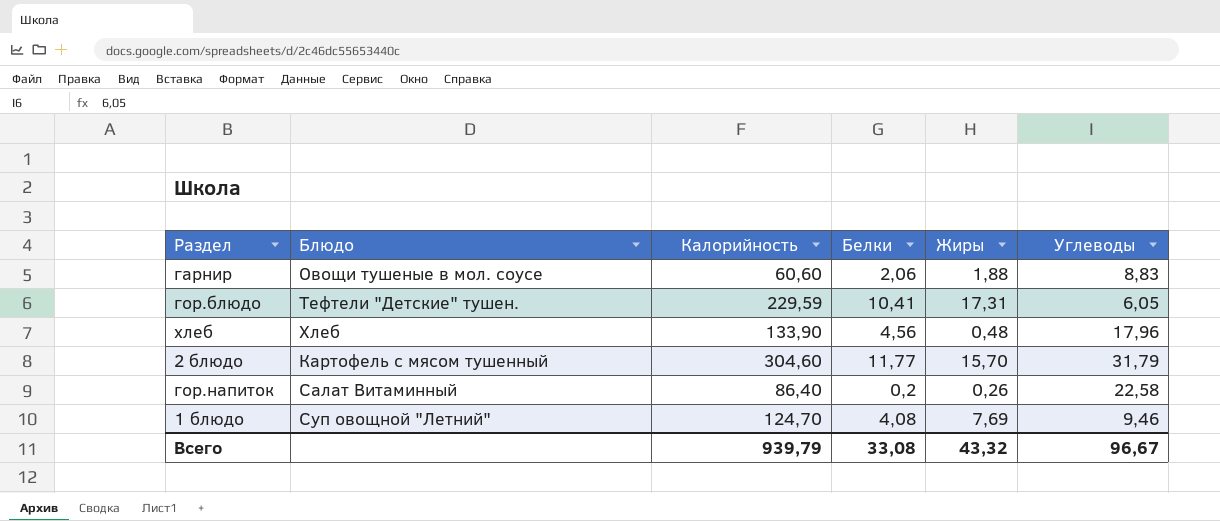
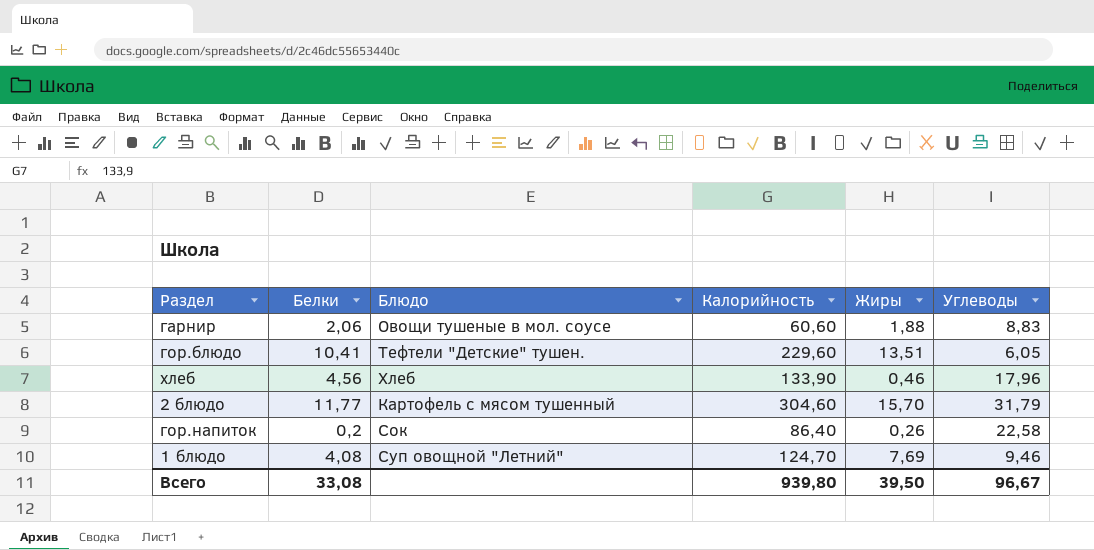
column Белки | position: 4 -> 2
гор.блюдо | Калорийность: 229,59 -> 229,60
гор.блюдо | Жиры: 17,31 -> 13,51
хлеб | Жиры: 0,48 -> 0,46
гор.напиток | Блюдо: Салат Витаминный -> Сок
Всего | Калорийность: 939,79 -> 939,80
Всего | Жиры: 43,32 -> 39,50

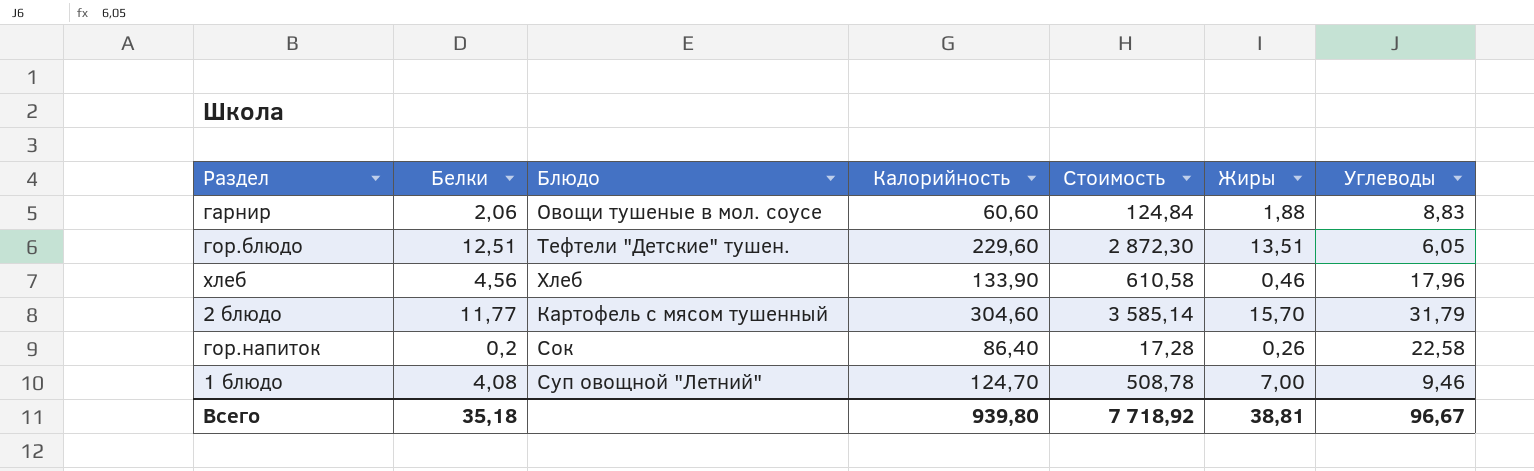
column Стоимость | formula: none -> [Белки] * [Калорийность]
гор.блюдо | Белки: 10,41 -> 12,51
1 блюдо | Жиры: 7,69 -> 7,00
Всего | Белки: 33,08 -> 35,18
Всего | Жиры: 39,50 -> 38,81

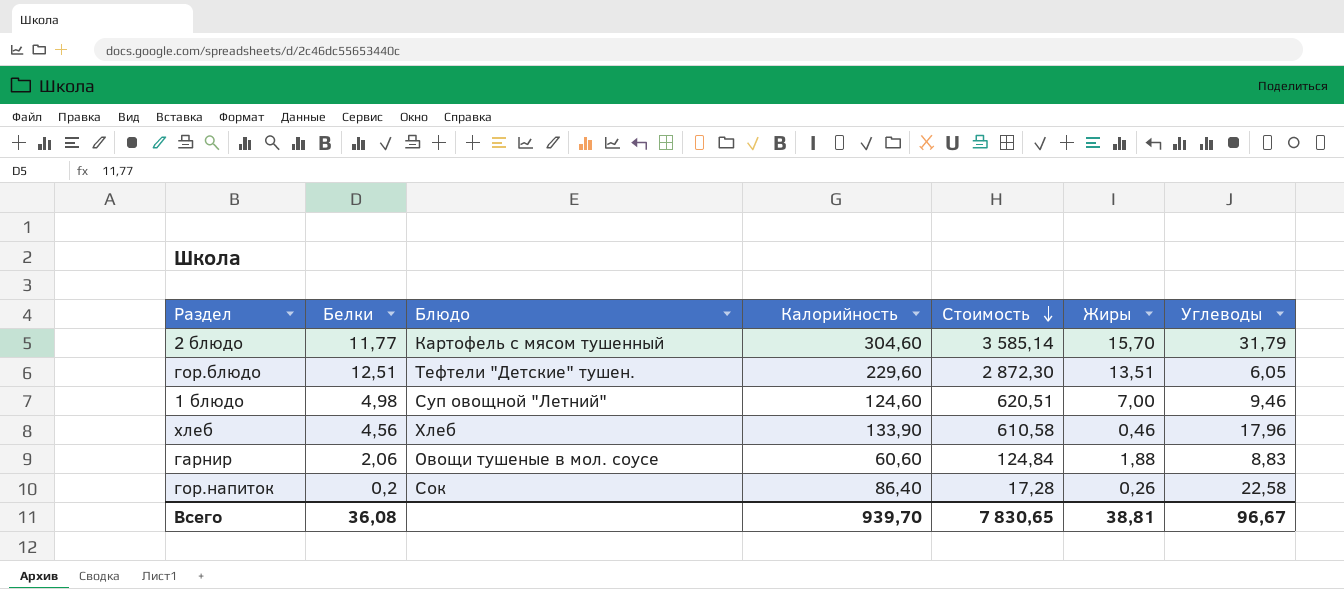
row order: none -> Стоимость descending
1 блюдо | Белки: 4,08 -> 4,98
1 блюдо | Калорийность: 124,70 -> 124,60
1 блюдо | Стоимость: 508,78 -> 620,51
Всего | Белки: 35,18 -> 36,08
Всего | Калорийность: 939,80 -> 939,70
Всего | Стоимость: 7 718,92 -> 7 830,65

